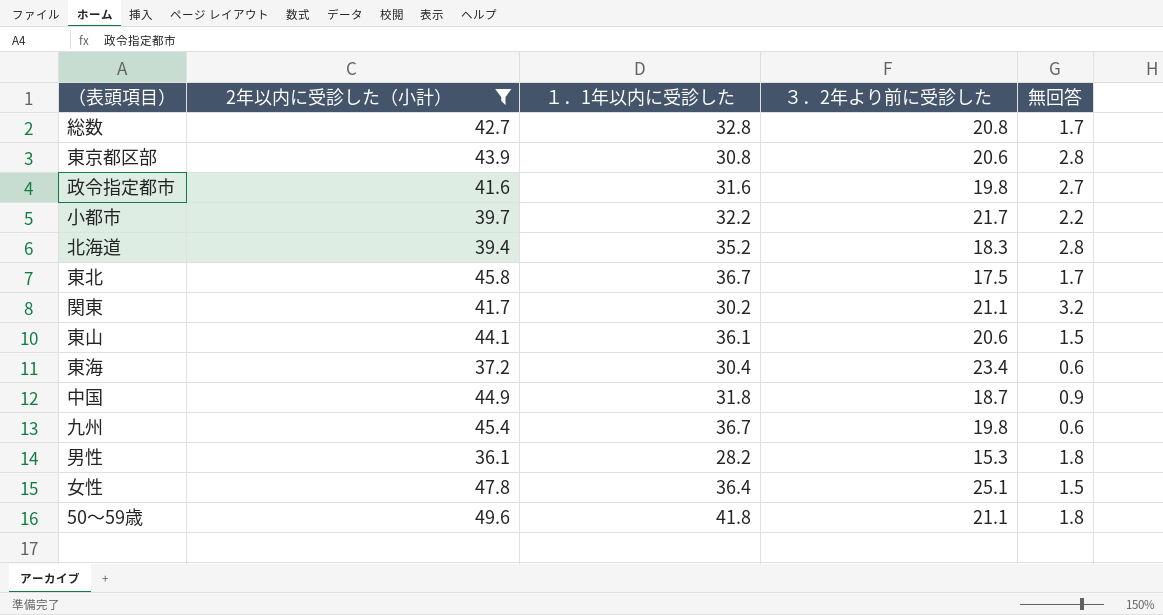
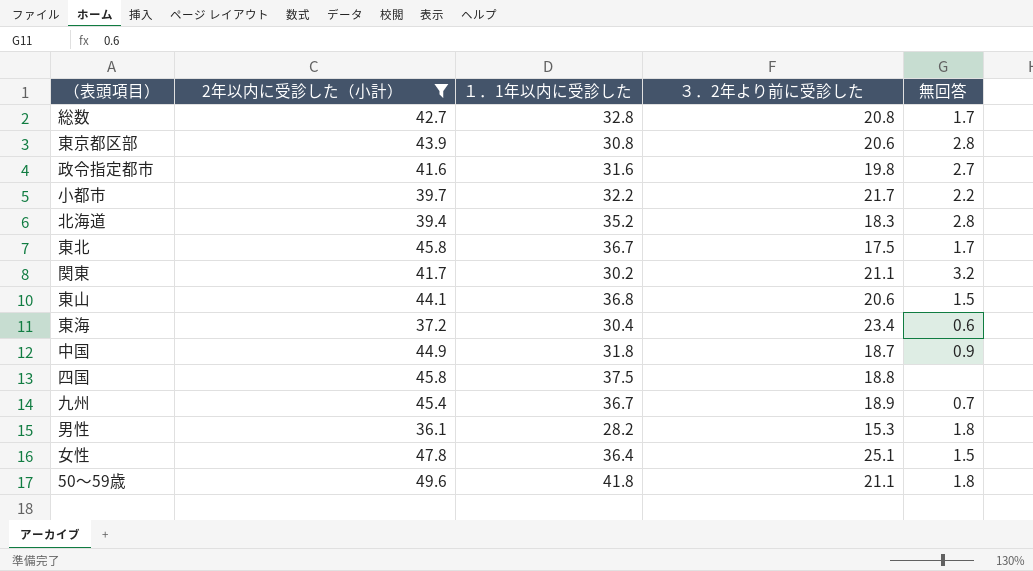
東山 | １．1年以内に受診した: 36.1 -> 36.8
row 四国: none -> 45.8 | 37.5 | 18.8 | none
九州 | ３．2年より前に受診した: 19.8 -> 18.9
九州 | 無回答: 0.6 -> 0.7

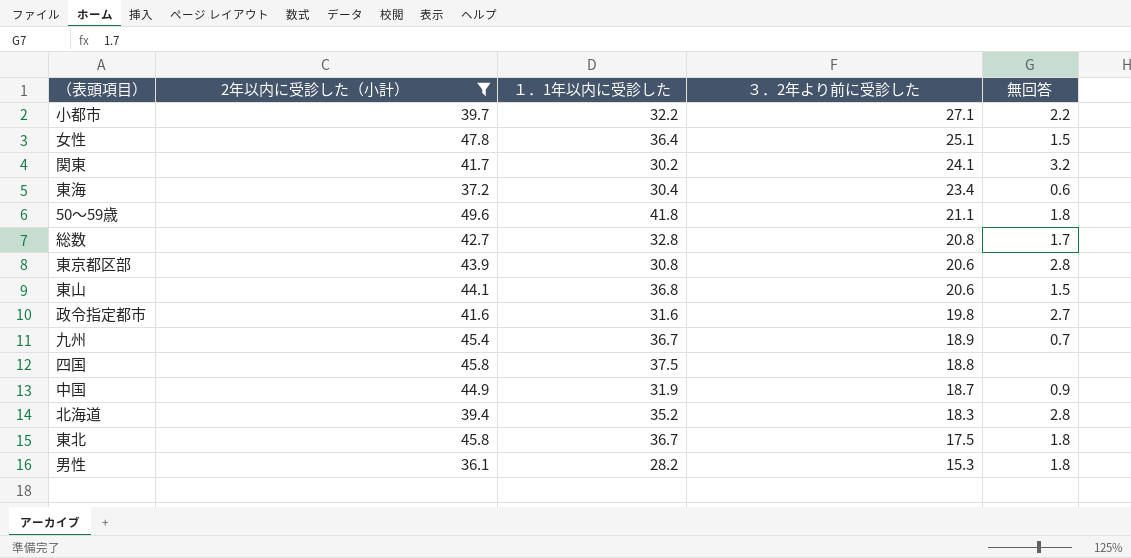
row order: none -> ３．2年より前に受診した descending
小都市 | ３．2年より前に受診した: 21.7 -> 27.1
関東 | ３．2年より前に受診した: 21.1 -> 24.1
中国 | １．1年以内に受診した: 31.8 -> 31.9
東北 | 無回答: 1.7 -> 1.8

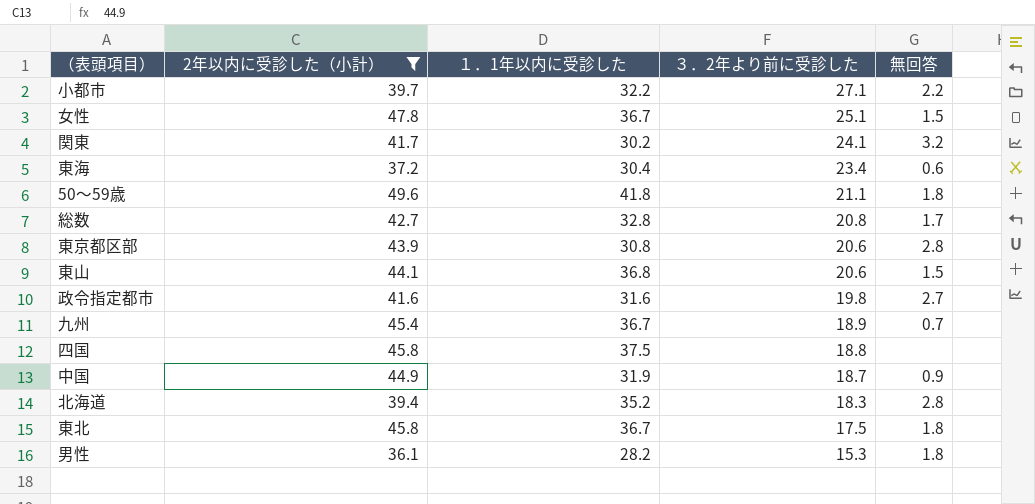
女性 | １．1年以内に受診した: 36.4 -> 36.7

